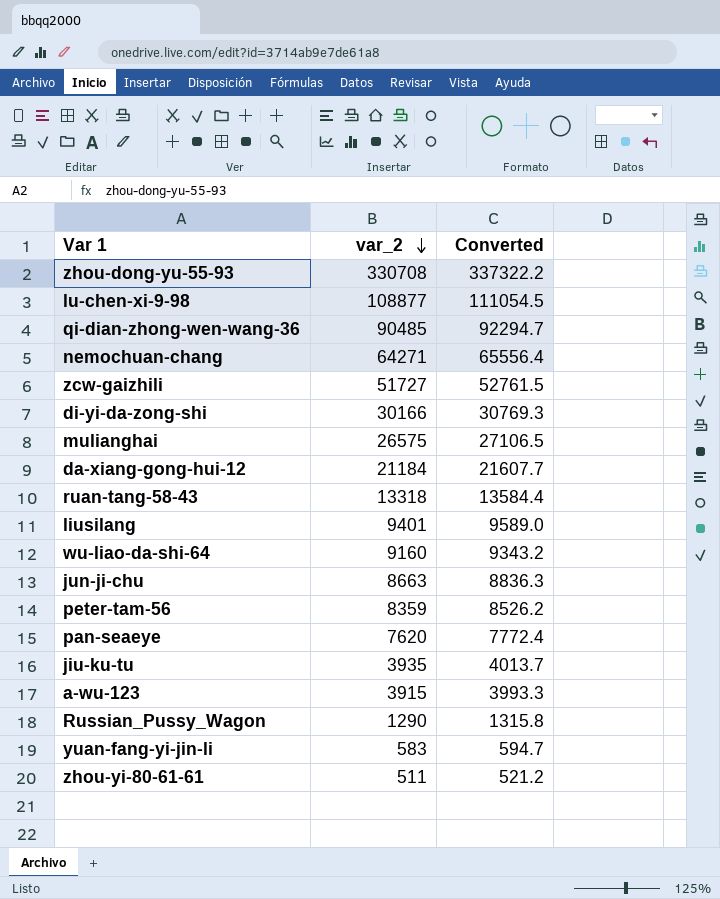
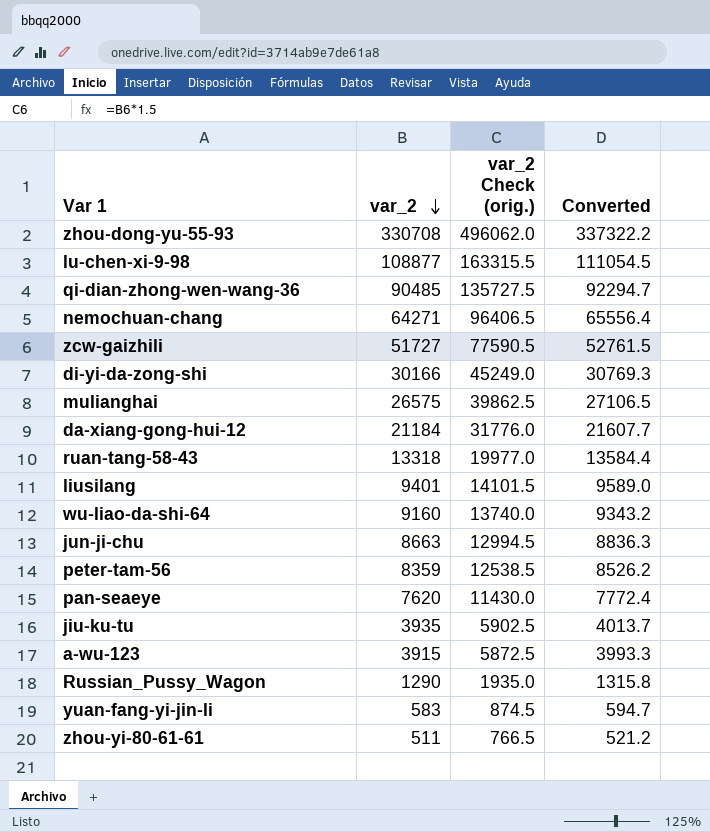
column var_2 Check (orig.) | formula: none -> [var_2] * 1.5

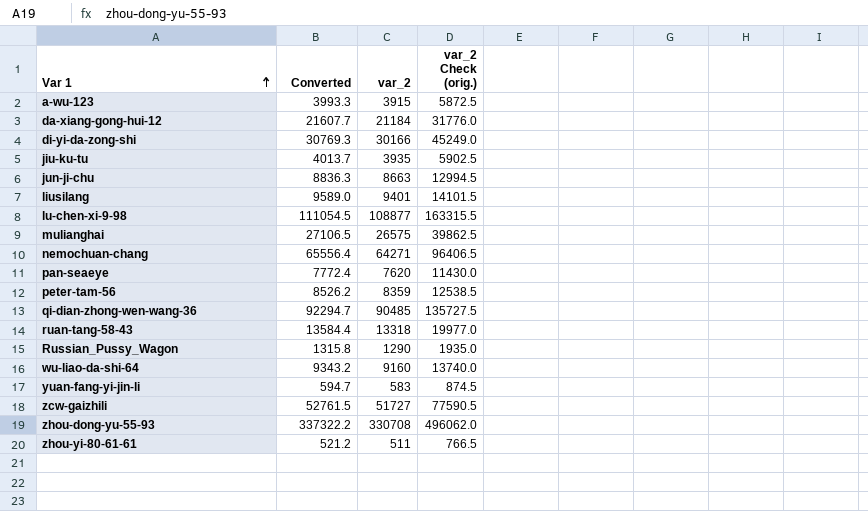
row order: var_2 descending -> Var 1 ascending
column Converted | position: 4 -> 2

